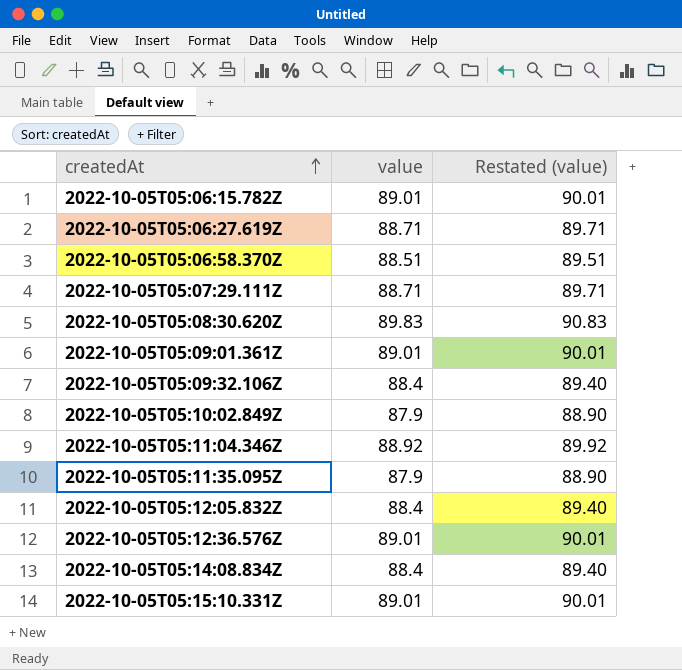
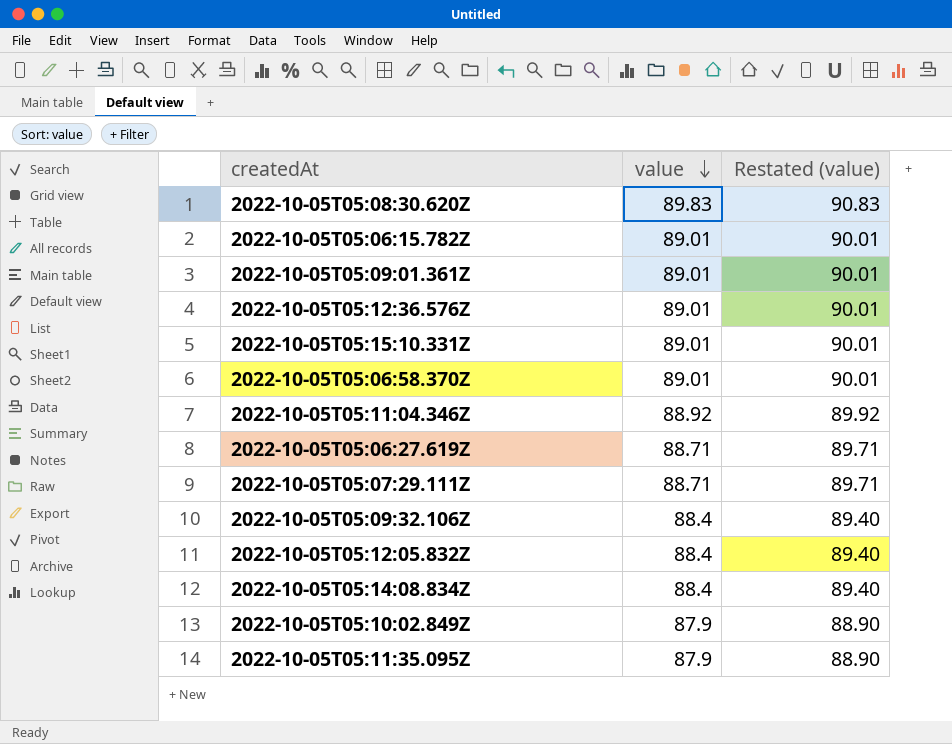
row order: createdAt ascending -> value descending
2022-10-05T05:06:58.370Z | value: 88.51 -> 89.01
2022-10-05T05:06:58.370Z | Restated (value): 89.51 -> 90.01

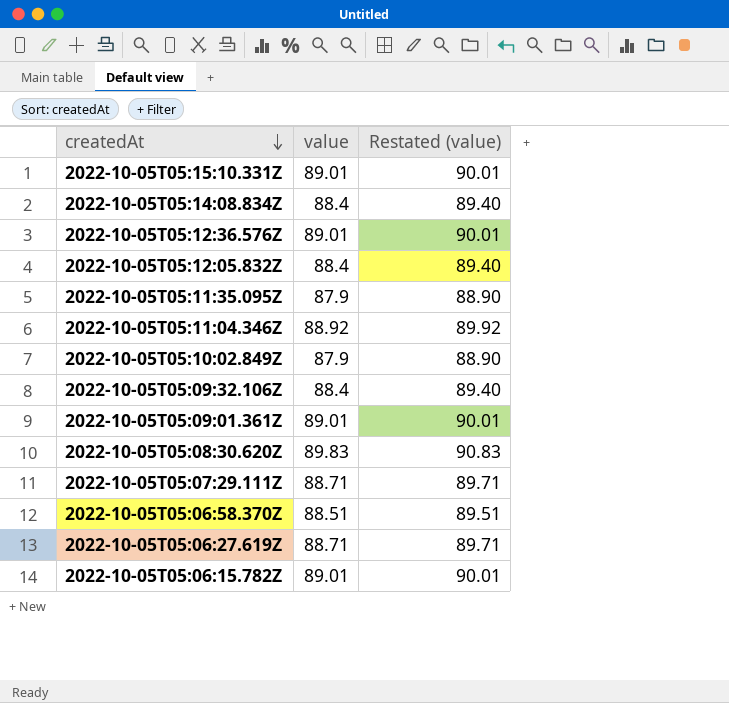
row order: value descending -> createdAt descending
2022-10-05T05:06:58.370Z | value: 89.01 -> 88.51
2022-10-05T05:06:58.370Z | Restated (value): 90.01 -> 89.51

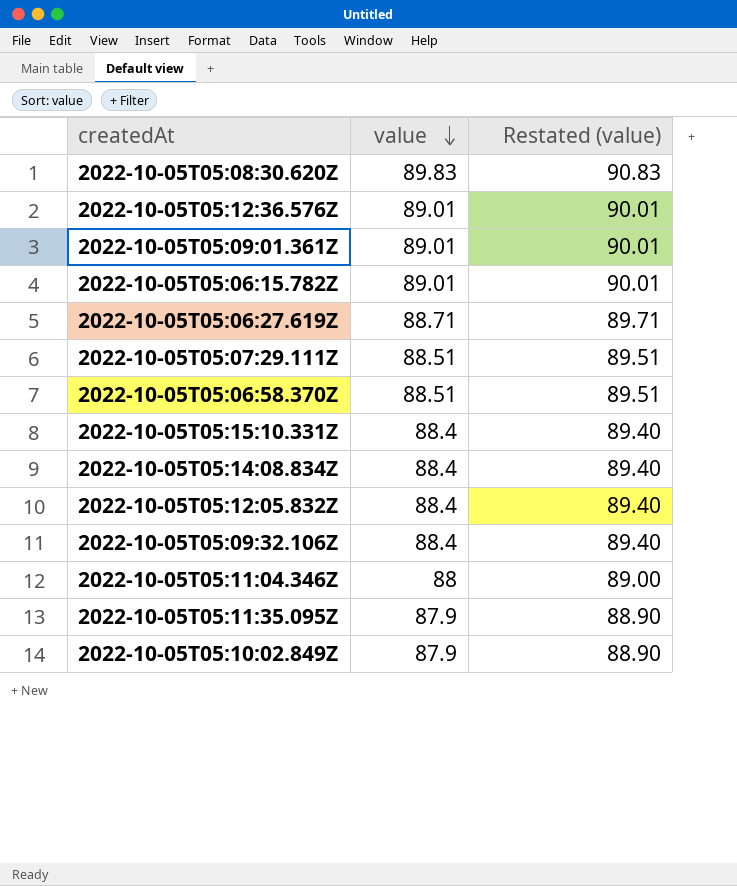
row order: createdAt descending -> value descending
2022-10-05T05:07:29.111Z | value: 88.71 -> 88.51
2022-10-05T05:07:29.111Z | Restated (value): 89.71 -> 89.51
2022-10-05T05:15:10.331Z | value: 89.01 -> 88.4
2022-10-05T05:15:10.331Z | Restated (value): 90.01 -> 89.40
2022-10-05T05:11:04.346Z | value: 88.92 -> 88
2022-10-05T05:11:04.346Z | Restated (value): 89.92 -> 89.00

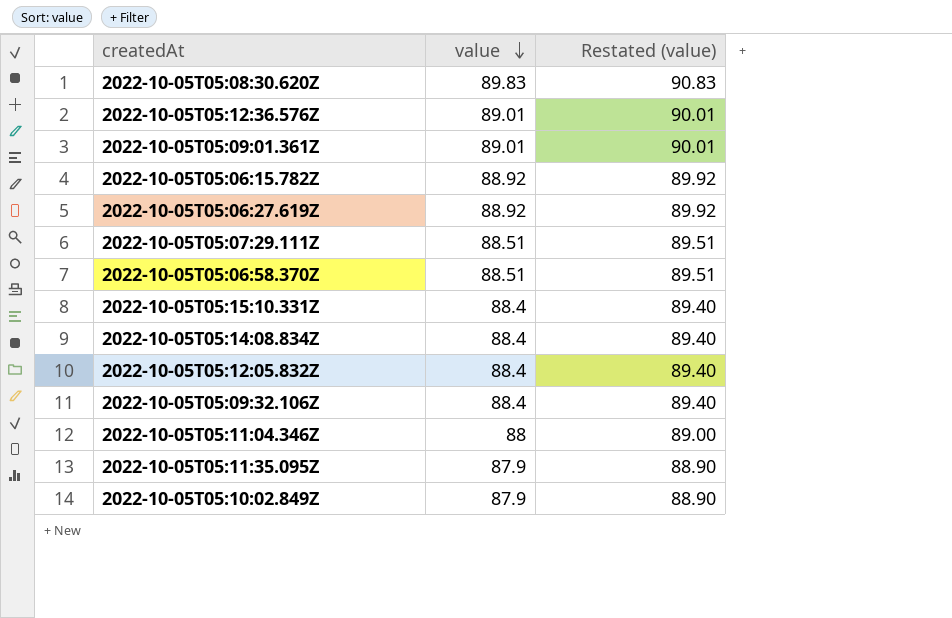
2022-10-05T05:06:15.782Z | value: 89.01 -> 88.92
2022-10-05T05:06:15.782Z | Restated (value): 90.01 -> 89.92
2022-10-05T05:06:27.619Z | value: 88.71 -> 88.92
2022-10-05T05:06:27.619Z | Restated (value): 89.71 -> 89.92

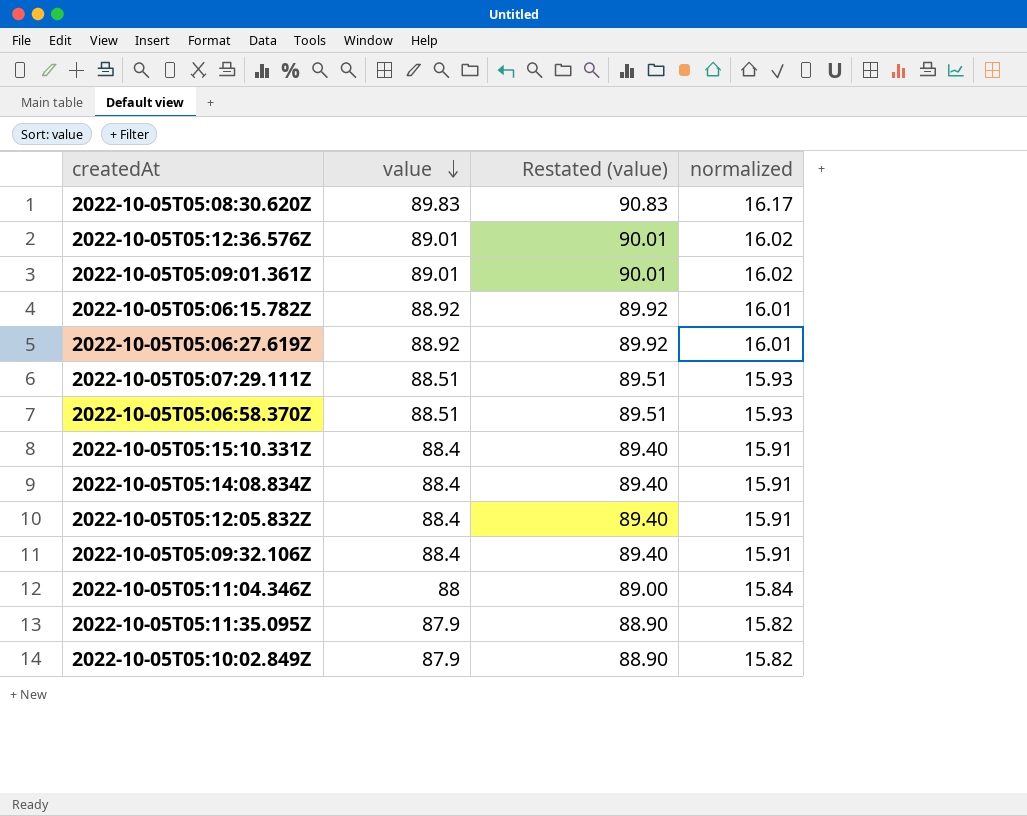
column normalized | formula: none -> [value] * 0.18

